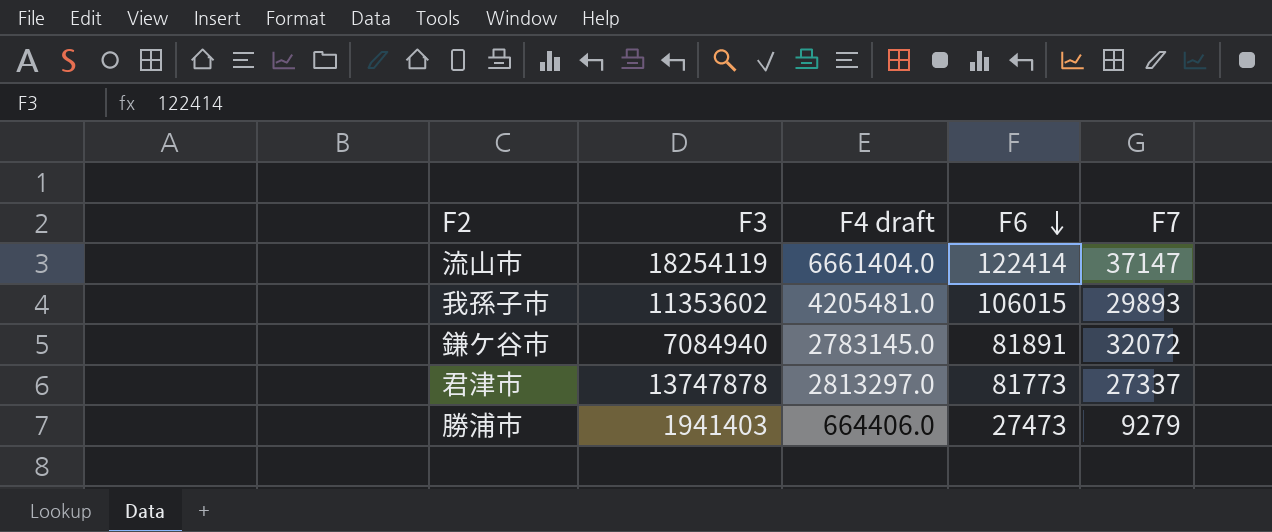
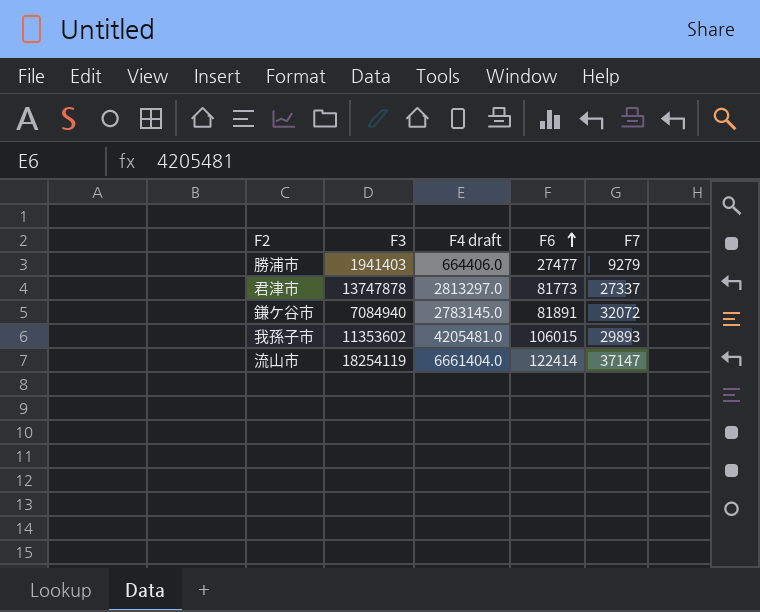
row order: F6 descending -> F6 ascending
勝浦市 | F6: 27473 -> 27477

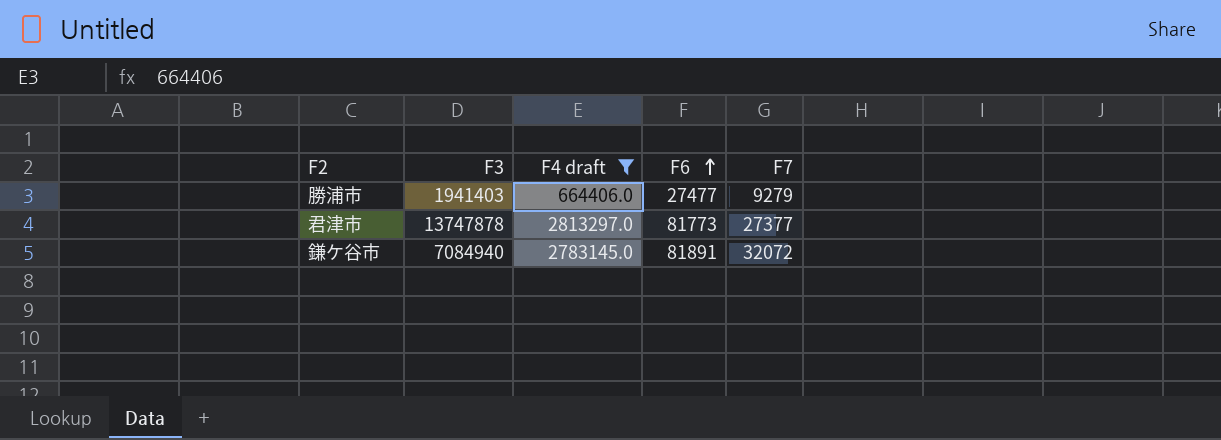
filter: none -> F4 draft <= 2813297.0
君津市 | F7: 27337 -> 27377

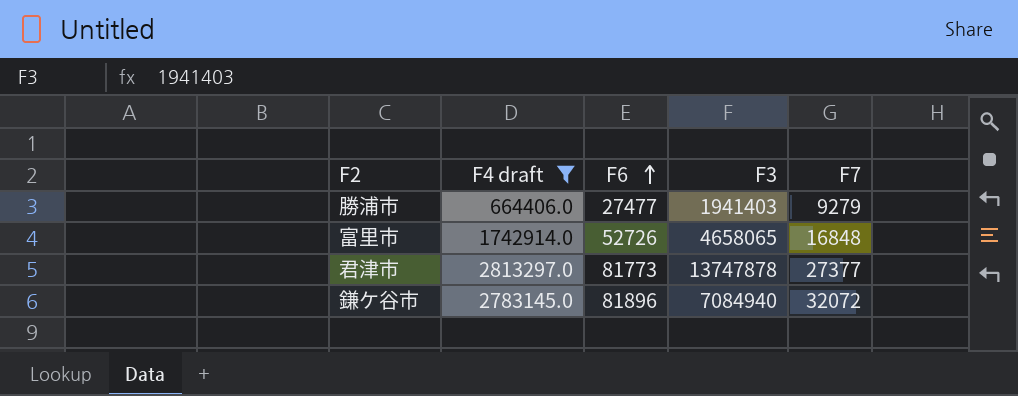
column F3 | position: 2 -> 4
row 富里市: none -> 1742914.0 | 52726 | 4658065 | 16848
鎌ケ谷市 | F6: 81891 -> 81896

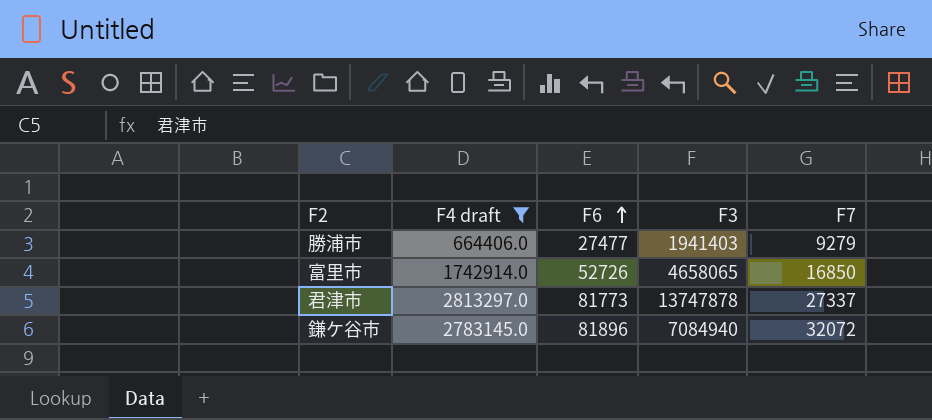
富里市 | F7: 16848 -> 16850
君津市 | F7: 27377 -> 27337

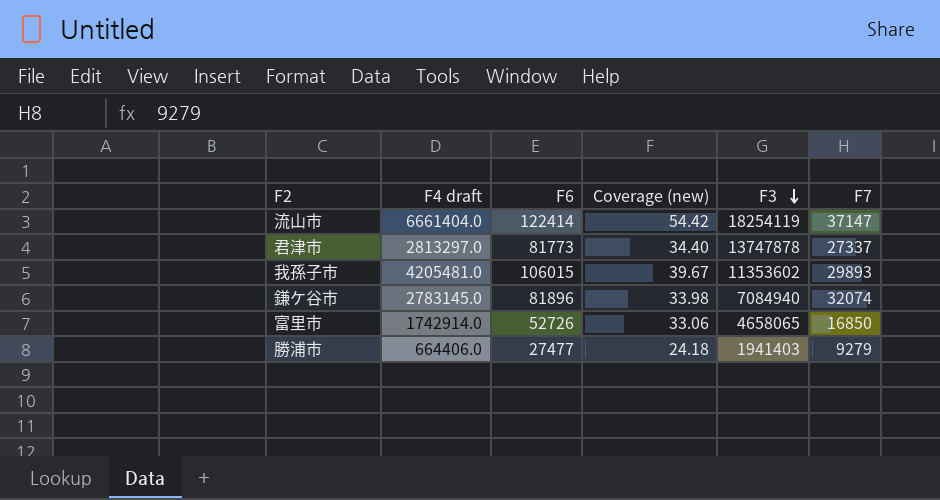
filter: F4 draft <= 2813297.0 -> none
row order: F6 ascending -> F3 descending
column Coverage (new) | formula: none -> [F4 draft] / [F6]
鎌ケ谷市 | F7: 32072 -> 32074

